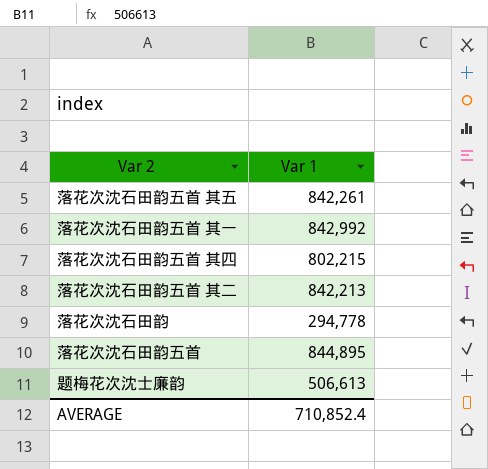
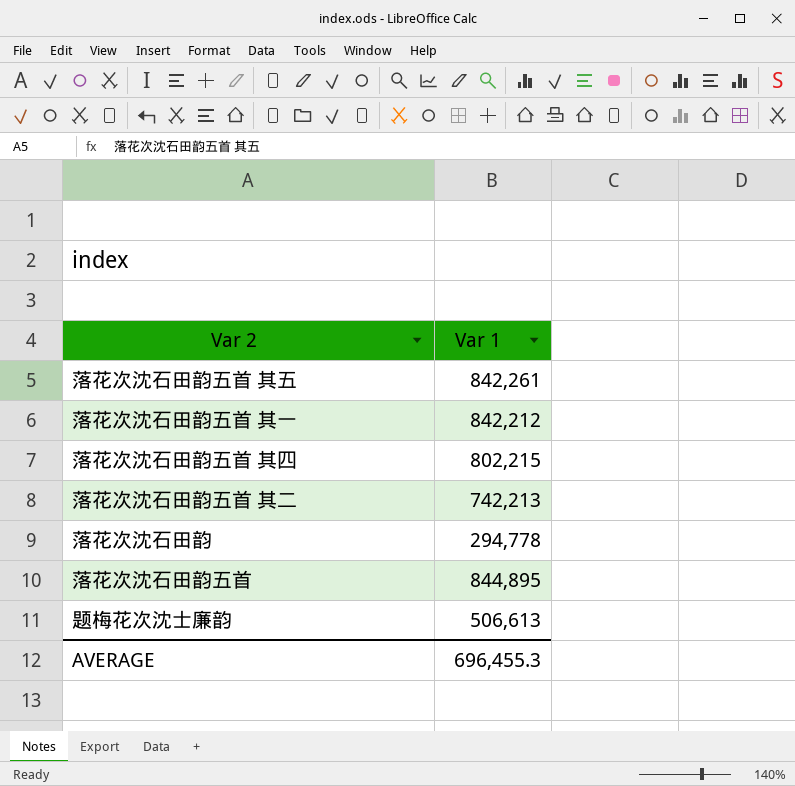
落花次沈石田韵五首 其一 | Var 1: 842,992 -> 842,212
落花次沈石田韵五首 其二 | Var 1: 842,213 -> 742,213
AVERAGE | Var 1: 710,852.4 -> 696,455.3

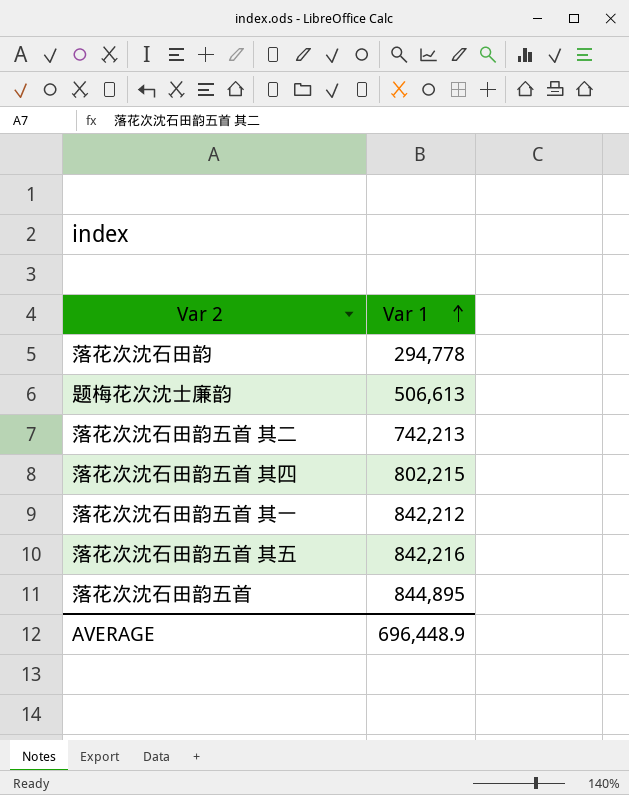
row order: none -> Var 1 ascending
落花次沈石田韵五首 其五 | Var 1: 842,261 -> 842,216
AVERAGE | Var 1: 696,455.3 -> 696,448.9

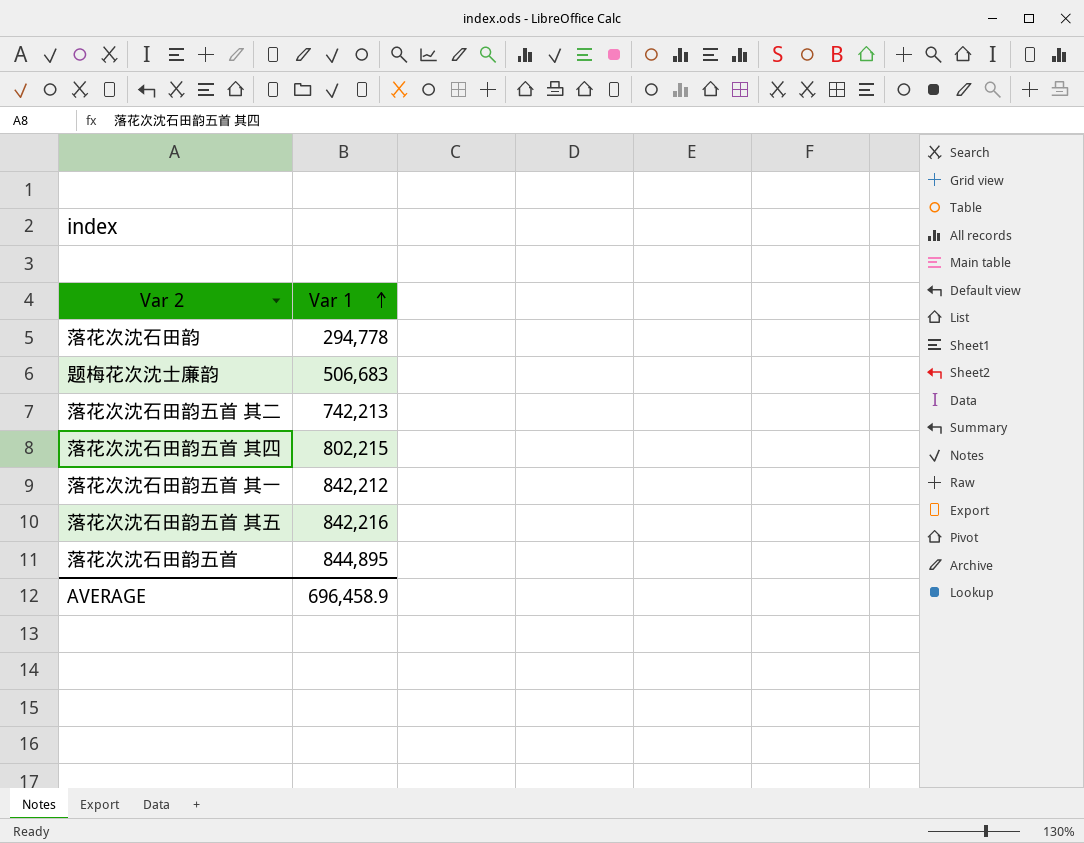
题梅花次沈士廉韵 | Var 1: 506,613 -> 506,683
AVERAGE | Var 1: 696,448.9 -> 696,458.9

